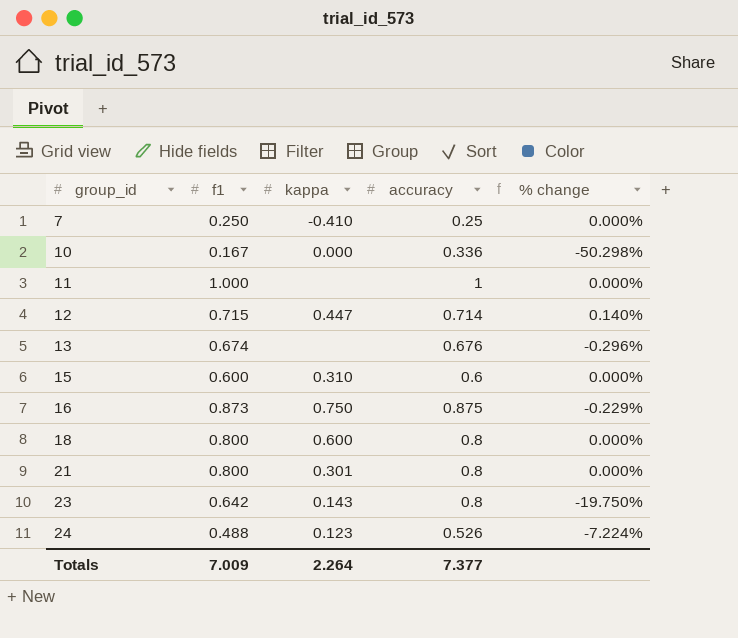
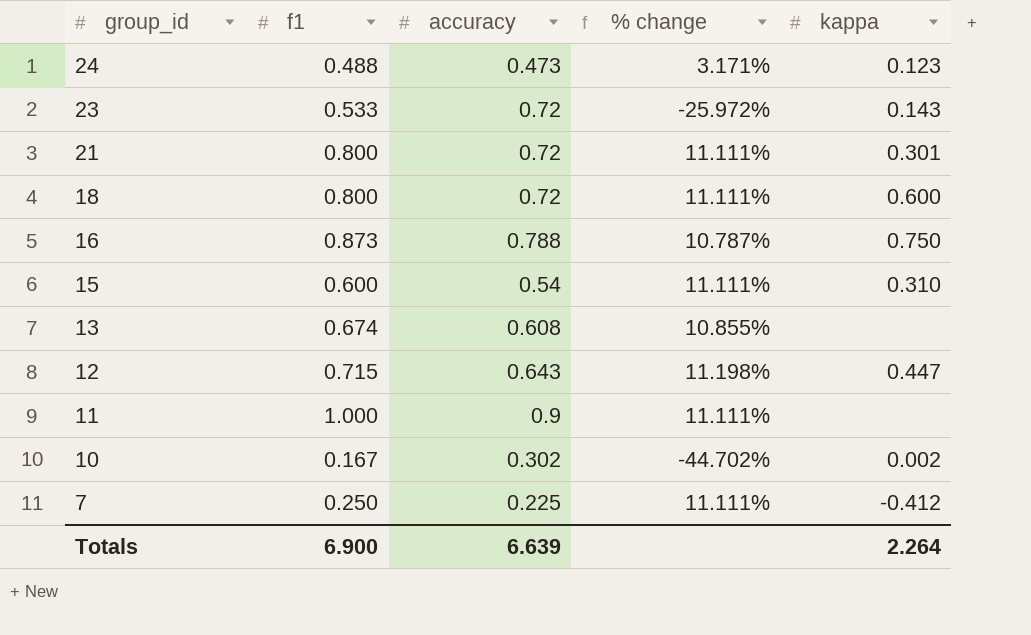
row order: group_id ascending -> group_id descending
column kappa | position: 3 -> 5
24 | accuracy: 0.526 -> 0.473
24 | % change: -7.224% -> 3.171%
23 | f1: 0.642 -> 0.533
23 | accuracy: 0.8 -> 0.72
23 | % change: -19.750% -> -25.972%
21 | accuracy: 0.8 -> 0.72
21 | % change: 0.000% -> 11.111%
18 | accuracy: 0.8 -> 0.72
18 | % change: 0.000% -> 11.111%
16 | accuracy: 0.875 -> 0.788
16 | % change: -0.229% -> 10.787%
15 | accuracy: 0.6 -> 0.54
15 | % change: 0.000% -> 11.111%
13 | accuracy: 0.676 -> 0.608
13 | % change: -0.296% -> 10.855%
12 | accuracy: 0.714 -> 0.643
12 | % change: 0.140% -> 11.198%
11 | accuracy: 1 -> 0.9
11 | % change: 0.000% -> 11.111%
10 | accuracy: 0.336 -> 0.302
10 | % change: -50.298% -> -44.702%
10 | kappa: 0.000 -> 0.002
7 | accuracy: 0.25 -> 0.225
7 | % change: 0.000% -> 11.111%
7 | kappa: -0.410 -> -0.412
Totals | f1: 7.009 -> 6.900
Totals | accuracy: 7.377 -> 6.639

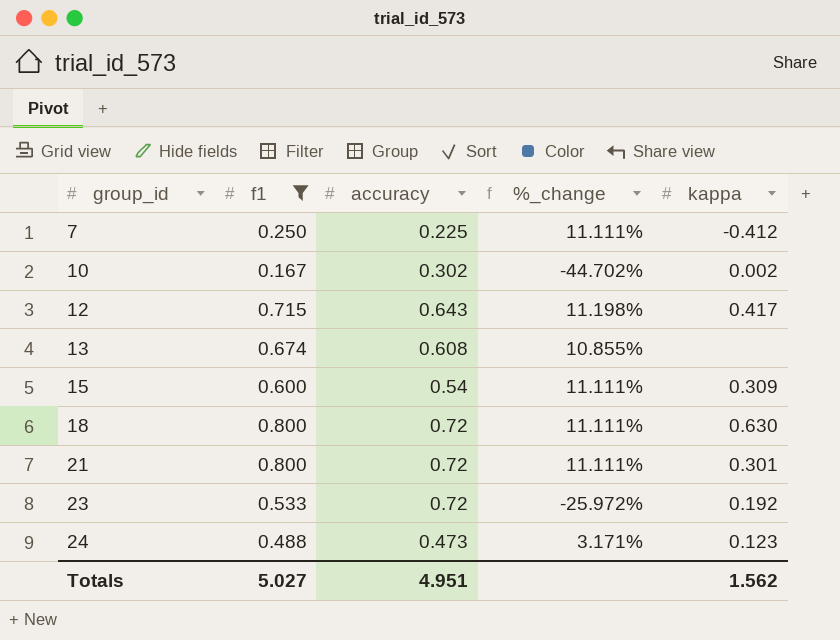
filter: none -> f1 <= 0.800
row order: group_id descending -> group_id ascending
column name: % change -> %_change
12 | kappa: 0.447 -> 0.417
15 | kappa: 0.310 -> 0.309
18 | kappa: 0.600 -> 0.630
23 | kappa: 0.143 -> 0.192
Totals | f1: 6.900 -> 5.027
Totals | accuracy: 6.639 -> 4.951
Totals | kappa: 2.264 -> 1.562

